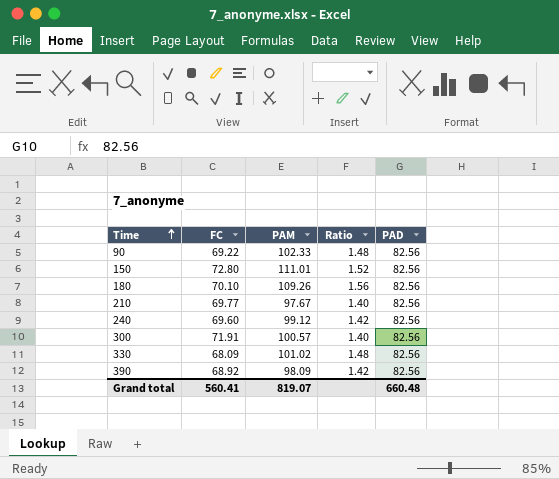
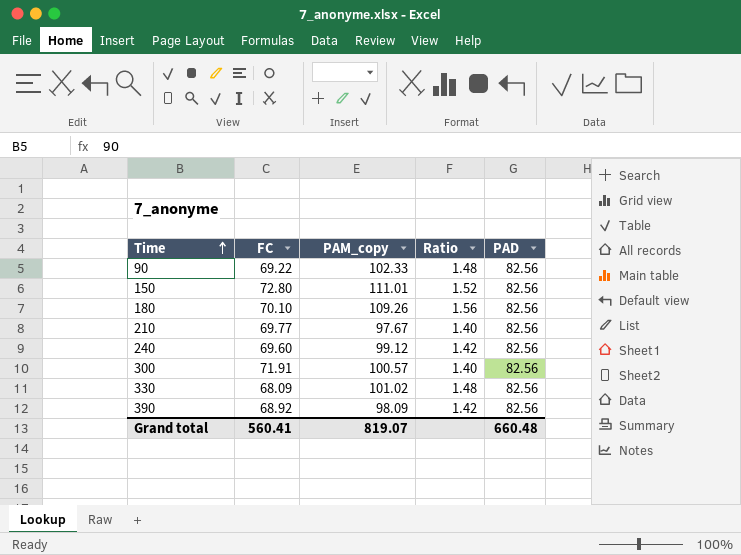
column name: PAM -> PAM_copy

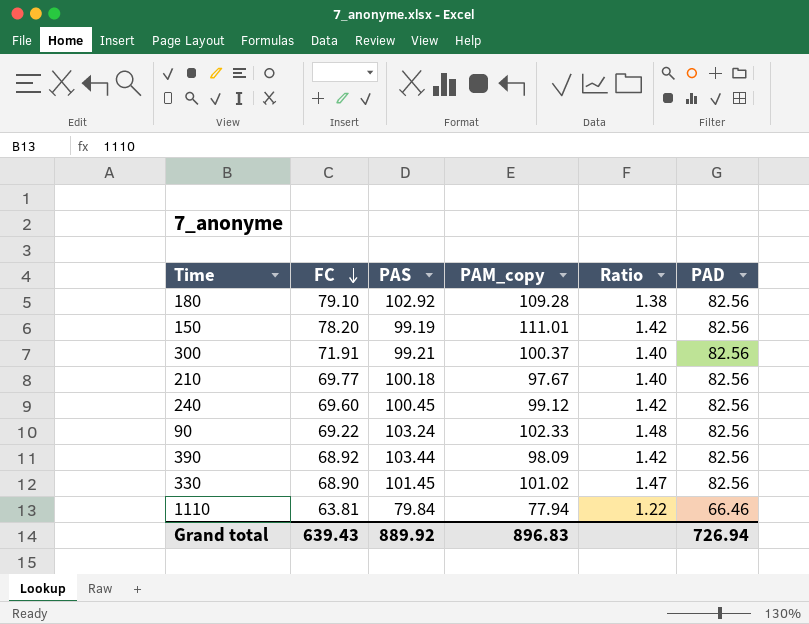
row order: Time ascending -> FC descending
column PAS | position: none -> 3
180 | FC: 70.10 -> 79.10
180 | PAM_copy: 109.26 -> 109.28
180 | Ratio: 1.56 -> 1.38
150 | FC: 72.80 -> 78.20
150 | Ratio: 1.52 -> 1.42
300 | PAM_copy: 100.57 -> 100.37
330 | FC: 68.09 -> 68.90
330 | Ratio: 1.48 -> 1.47
row 1110: none -> 63.81 | 79.84 | 77.94 | 1.22 | 66.46
Grand total | FC: 560.41 -> 639.43
Grand total | PAM_copy: 819.07 -> 896.83
Grand total | PAD: 660.48 -> 726.94

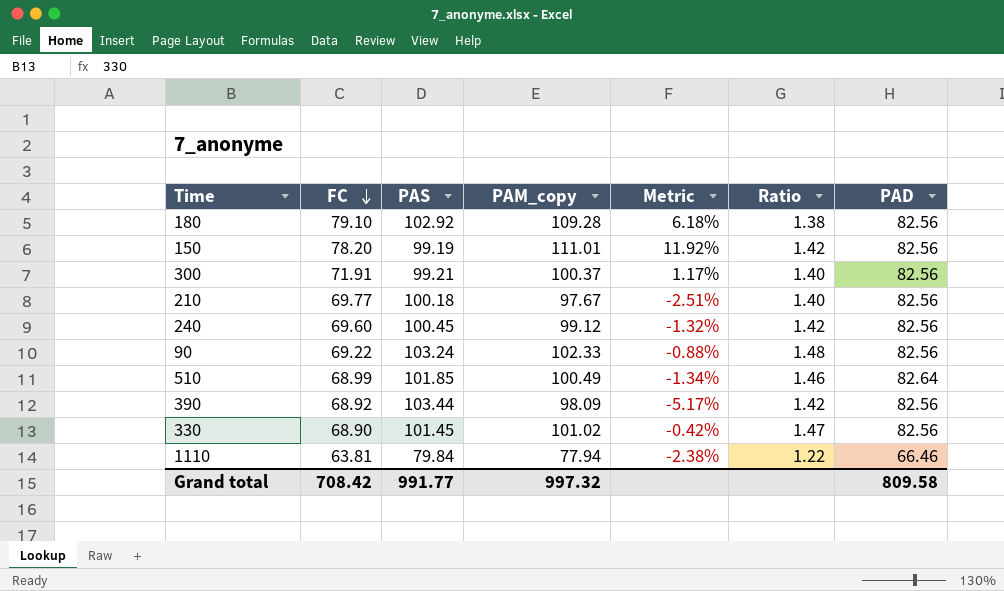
column Metric | formula: none -> ([PAM_copy] - [PAS]) / [PAS]
row 510: none -> 68.99 | 101.85 | 100.49 | -1.34% | 1.46 | 82.64
Grand total | FC: 639.43 -> 708.42
Grand total | PAS: 889.92 -> 991.77
Grand total | PAM_copy: 896.83 -> 997.32
Grand total | PAD: 726.94 -> 809.58

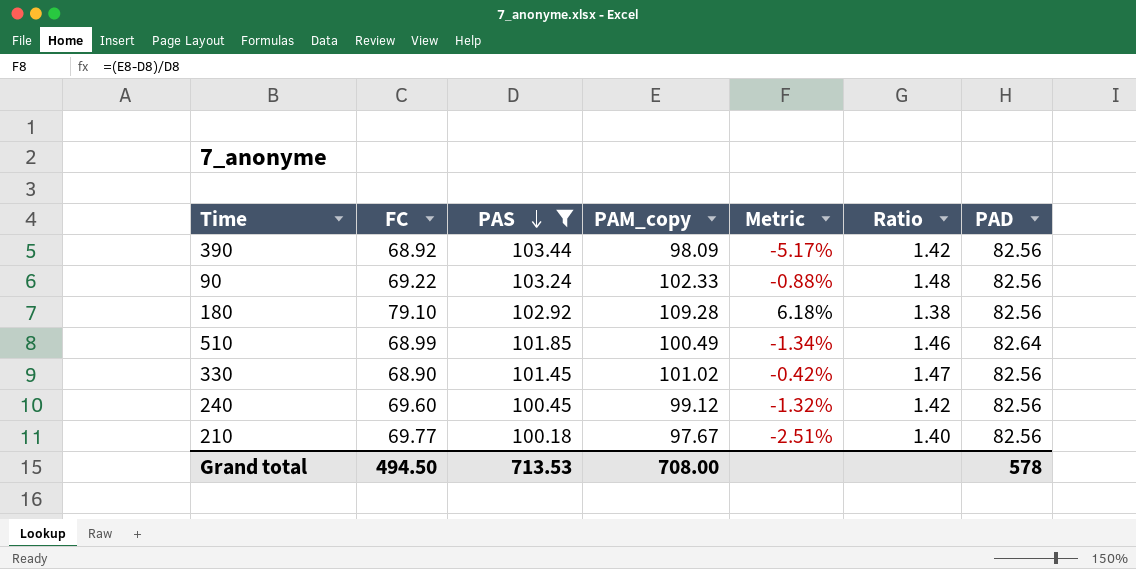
filter: none -> PAS >= 100.18
row order: FC descending -> PAS descending
Grand total | FC: 708.42 -> 494.50
Grand total | PAS: 991.77 -> 713.53
Grand total | PAM_copy: 997.32 -> 708.00
Grand total | PAD: 809.58 -> 578

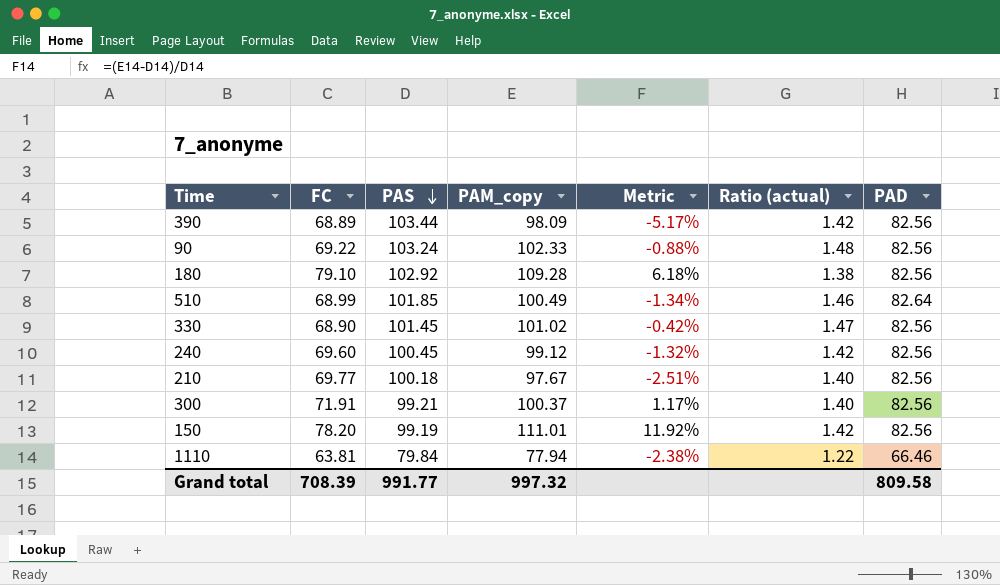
filter: PAS >= 100.18 -> none
column name: Ratio -> Ratio (actual)
390 | FC: 68.92 -> 68.89
Grand total | FC: 494.50 -> 708.39
Grand total | PAS: 713.53 -> 991.77
Grand total | PAM_copy: 708.00 -> 997.32
Grand total | PAD: 578 -> 809.58

